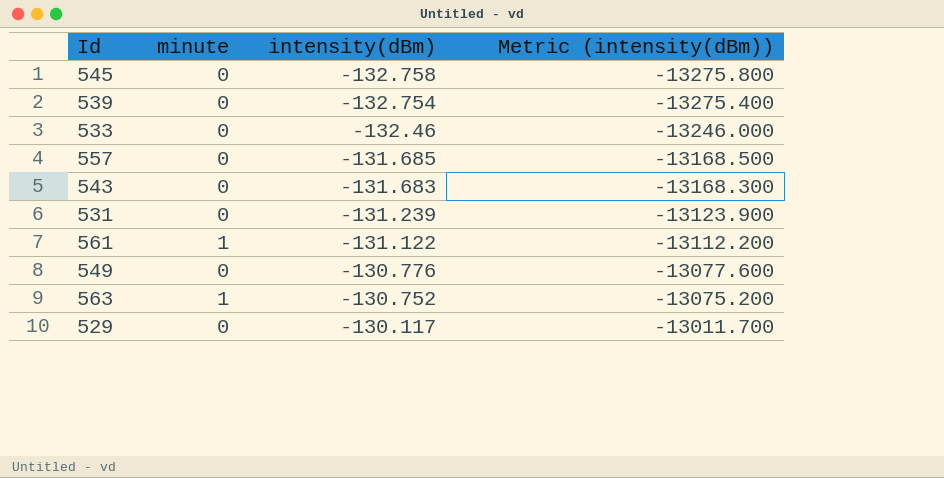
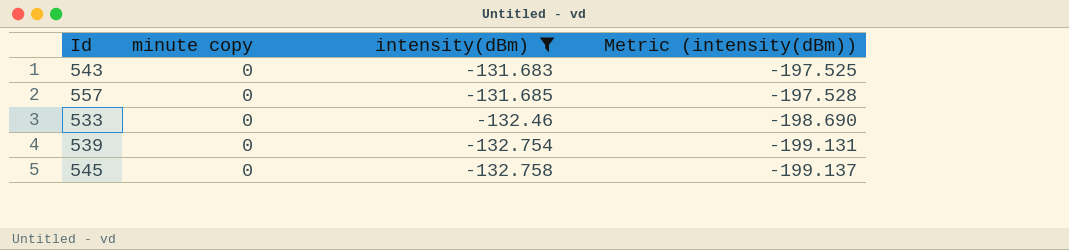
filter: none -> intensity(dBm) <= -131.683
row order: intensity(dBm) ascending -> intensity(dBm) descending
column name: minute -> minute copy
column Metric (intensity(dBm)) | formula: [intensity(dBm)] * 100 -> [intensity(dBm)] * 1.5

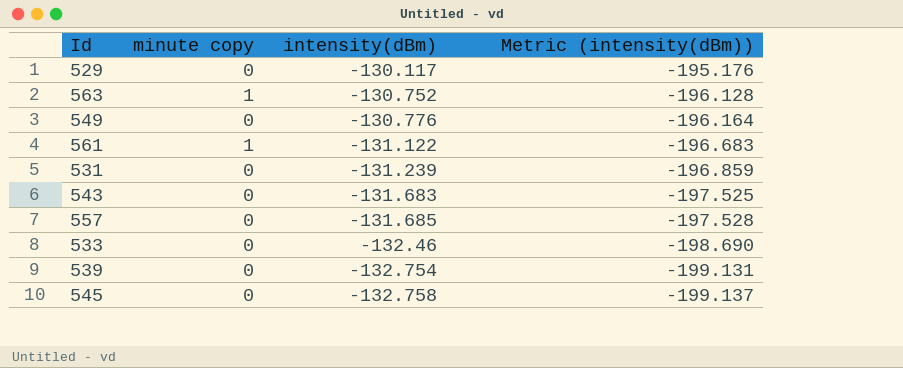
filter: intensity(dBm) <= -131.683 -> none

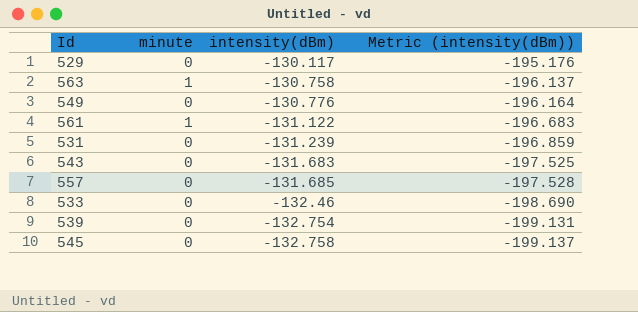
column name: minute copy -> minute
563 | intensity(dBm): -130.752 -> -130.758
563 | Metric (intensity(dBm)): -196.128 -> -196.137

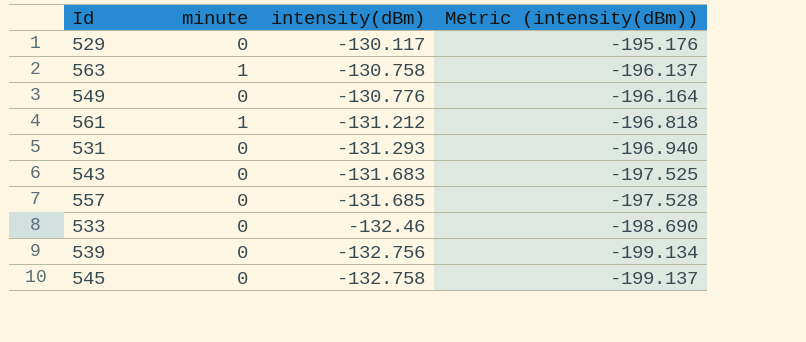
561 | intensity(dBm): -131.122 -> -131.212
561 | Metric (intensity(dBm)): -196.683 -> -196.818
531 | intensity(dBm): -131.239 -> -131.293
531 | Metric (intensity(dBm)): -196.859 -> -196.940
539 | intensity(dBm): -132.754 -> -132.756
539 | Metric (intensity(dBm)): -199.131 -> -199.134

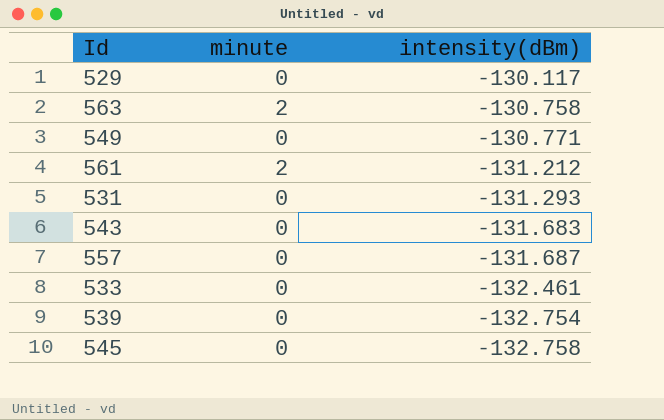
column Metric (intensity(dBm)) | formula: [intensity(dBm)] * 1.5 -> none
563 | minute: 1 -> 2
549 | intensity(dBm): -130.776 -> -130.771
561 | minute: 1 -> 2
557 | intensity(dBm): -131.685 -> -131.687
533 | intensity(dBm): -132.46 -> -132.461
539 | intensity(dBm): -132.756 -> -132.754

